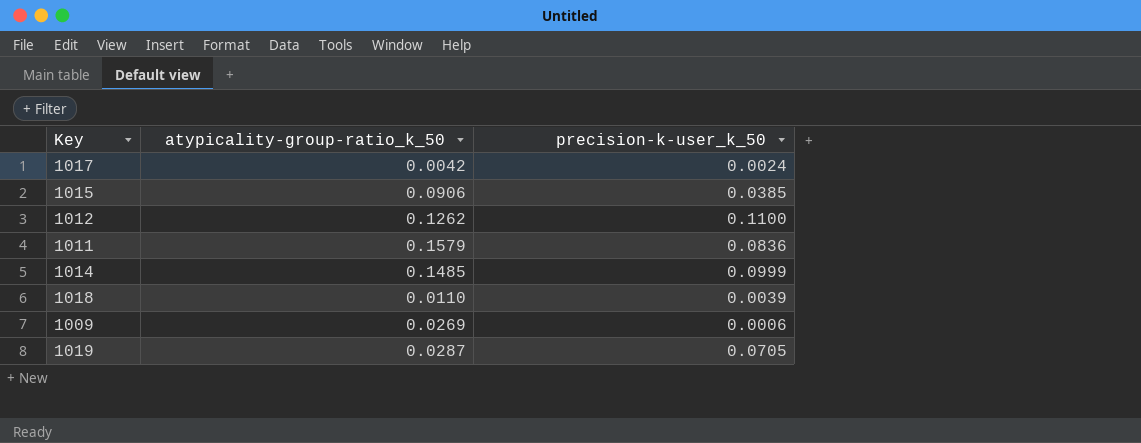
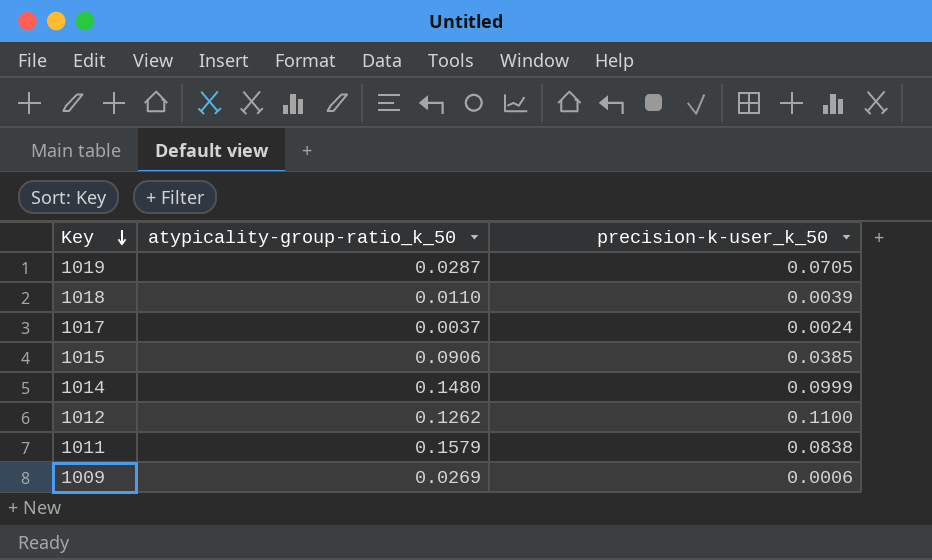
row order: none -> Key descending
1017 | atypicality-group-ratio_k_50: 0.0042 -> 0.0037
1014 | atypicality-group-ratio_k_50: 0.1485 -> 0.1480
1011 | precision-k-user_k_50: 0.0836 -> 0.0838

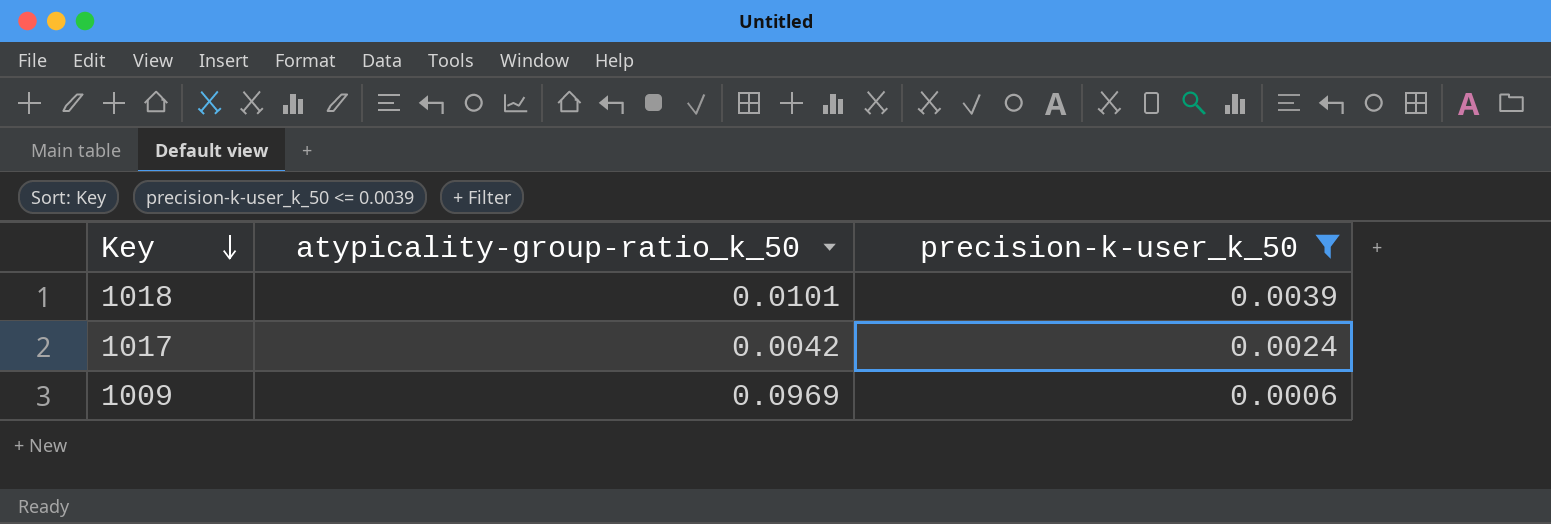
filter: none -> precision-k-user_k_50 <= 0.0039
1018 | atypicality-group-ratio_k_50: 0.0110 -> 0.0101
1017 | atypicality-group-ratio_k_50: 0.0037 -> 0.0042
1009 | atypicality-group-ratio_k_50: 0.0269 -> 0.0969

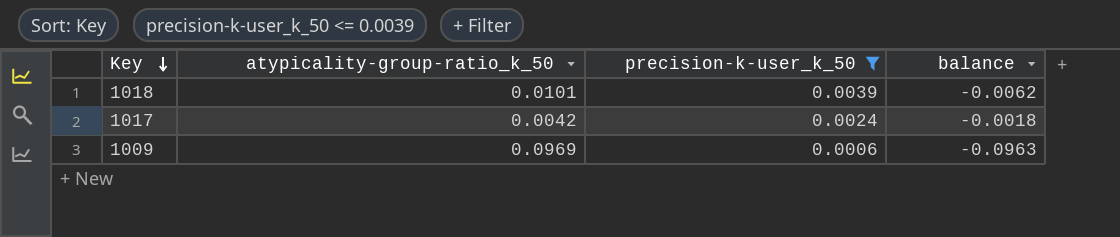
column balance | formula: none -> [precision-k-user_k_50] - [atypicality-group-ratio_k_50]

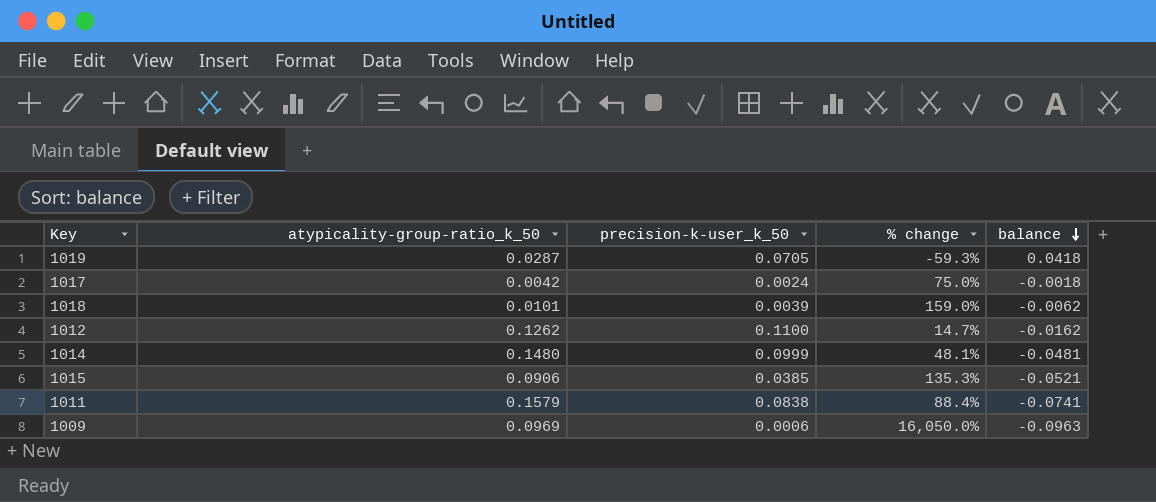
filter: precision-k-user_k_50 <= 0.0039 -> none
row order: Key descending -> balance descending
column % change | formula: none -> ([atypicality-group-ratio_k_50] - [precision-k-user_k_50]) / [precision-k-user_k_50]

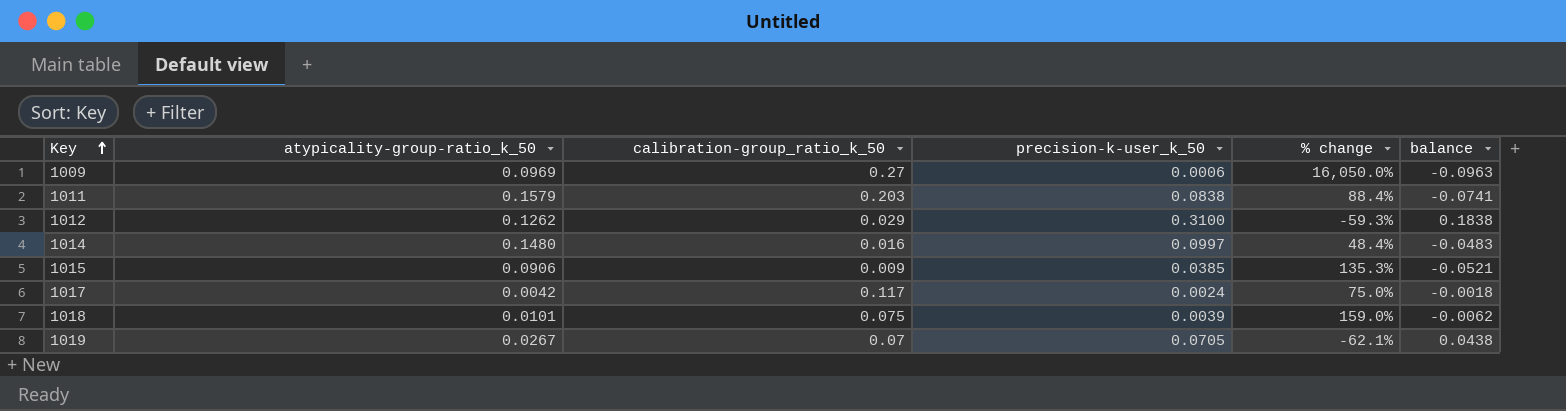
row order: balance descending -> Key ascending
column calibration-group_ratio_k_50 | position: none -> 3
1012 | precision-k-user_k_50: 0.1100 -> 0.3100
1012 | % change: 14.7% -> -59.3%
1012 | balance: -0.0162 -> 0.1838
1014 | precision-k-user_k_50: 0.0999 -> 0.0997
1014 | % change: 48.1% -> 48.4%
1014 | balance: -0.0481 -> -0.0483
1019 | atypicality-group-ratio_k_50: 0.0287 -> 0.0267
1019 | % change: -59.3% -> -62.1%
1019 | balance: 0.0418 -> 0.0438

